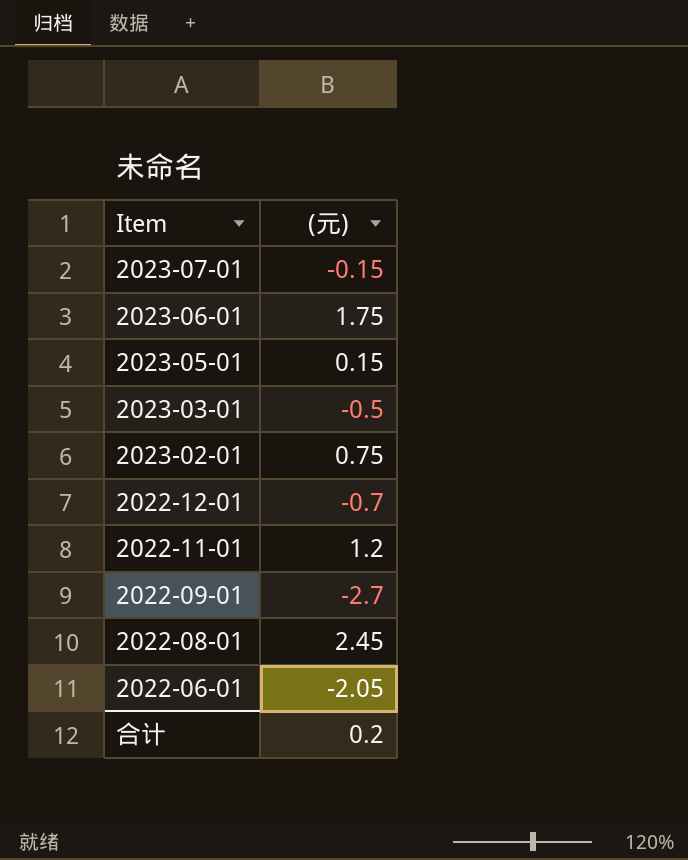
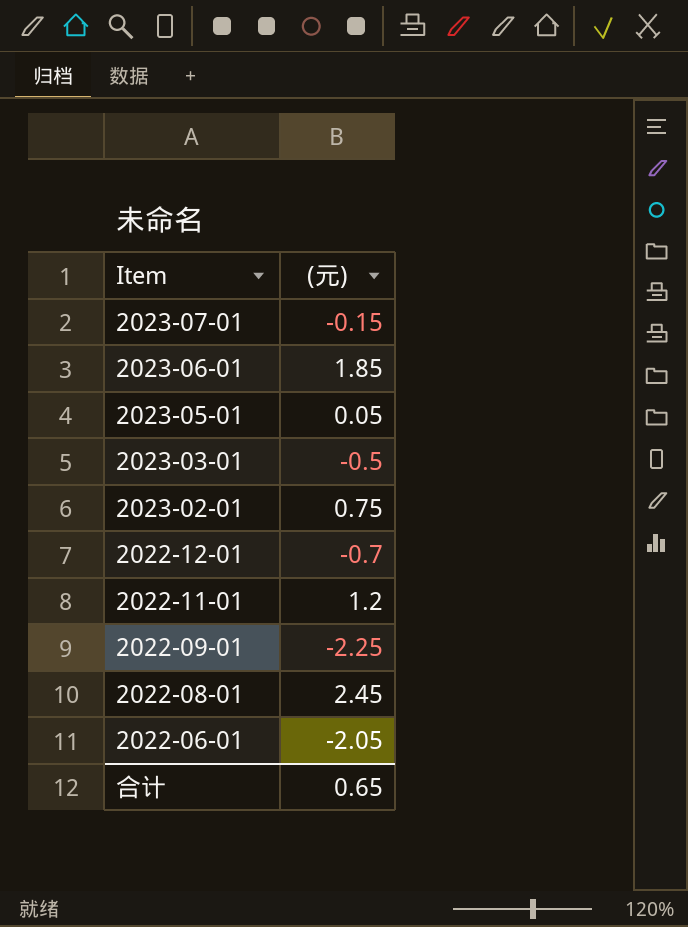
2023-06-01 | (元): 1.75 -> 1.85
2023-05-01 | (元): 0.15 -> 0.05
2022-09-01 | (元): -2.7 -> -2.25
合计 | (元): 0.2 -> 0.65

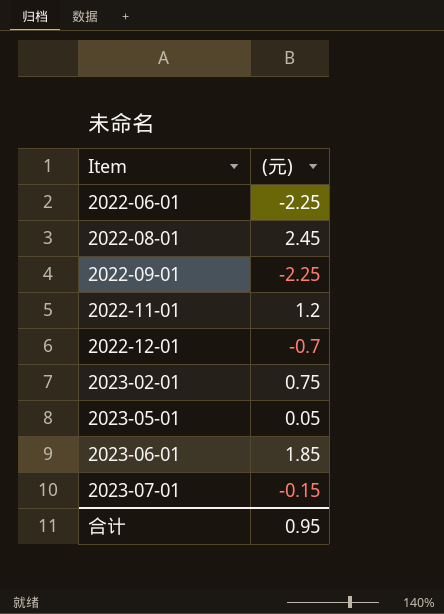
row order: Item descending -> Item ascending
row 2023-03-01: -0.5 -> none
2022-06-01 | (元): -2.05 -> -2.25
合计 | (元): 0.65 -> 0.95

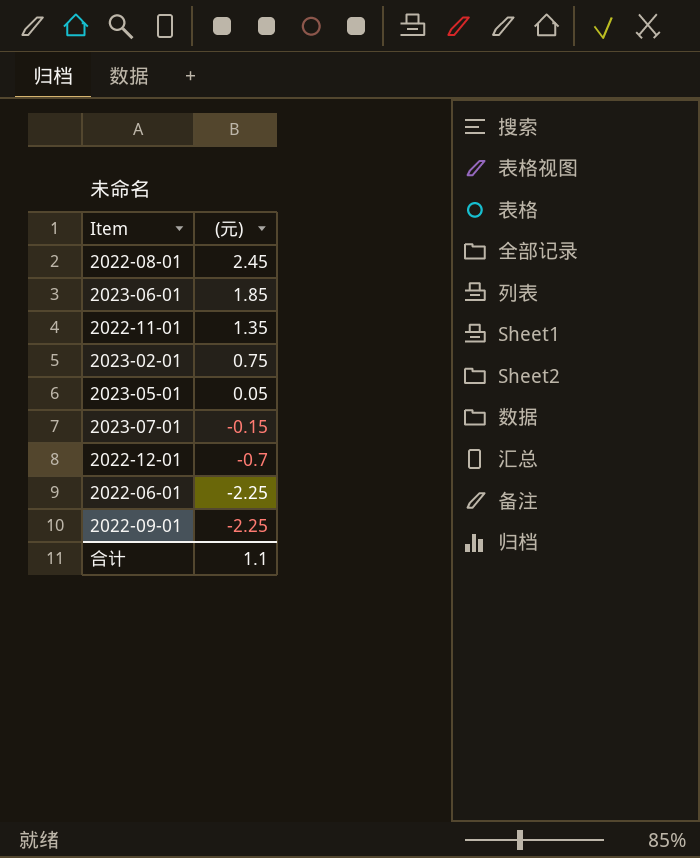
row order: Item ascending -> (元) descending
2022-11-01 | (元): 1.2 -> 1.35
合计 | (元): 0.95 -> 1.1

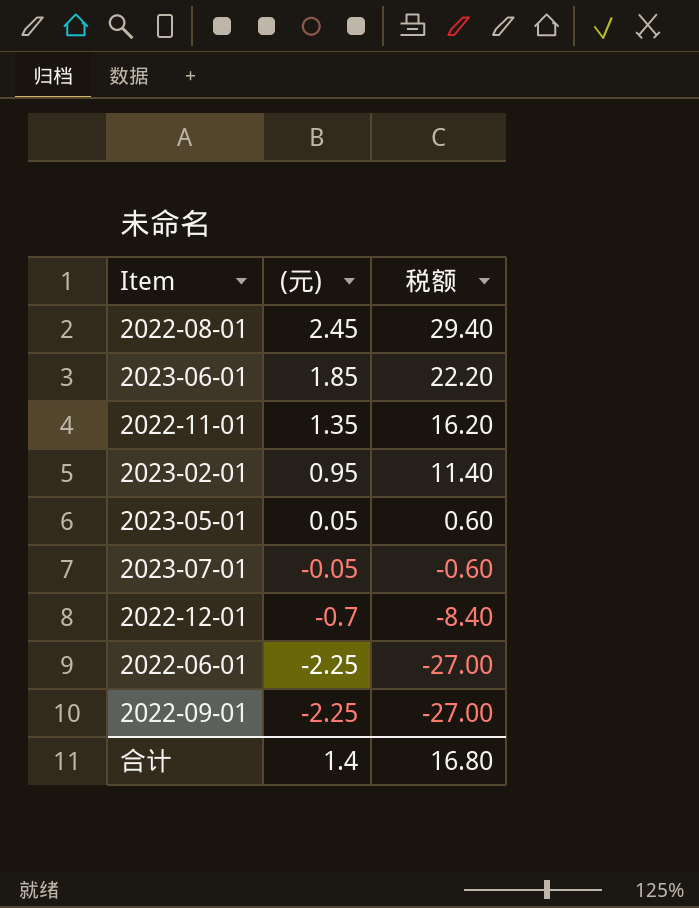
column 税额 | formula: none -> [(元)] * 12
2023-02-01 | (元): 0.75 -> 0.95
2023-07-01 | (元): -0.15 -> -0.05
合计 | (元): 1.1 -> 1.4

